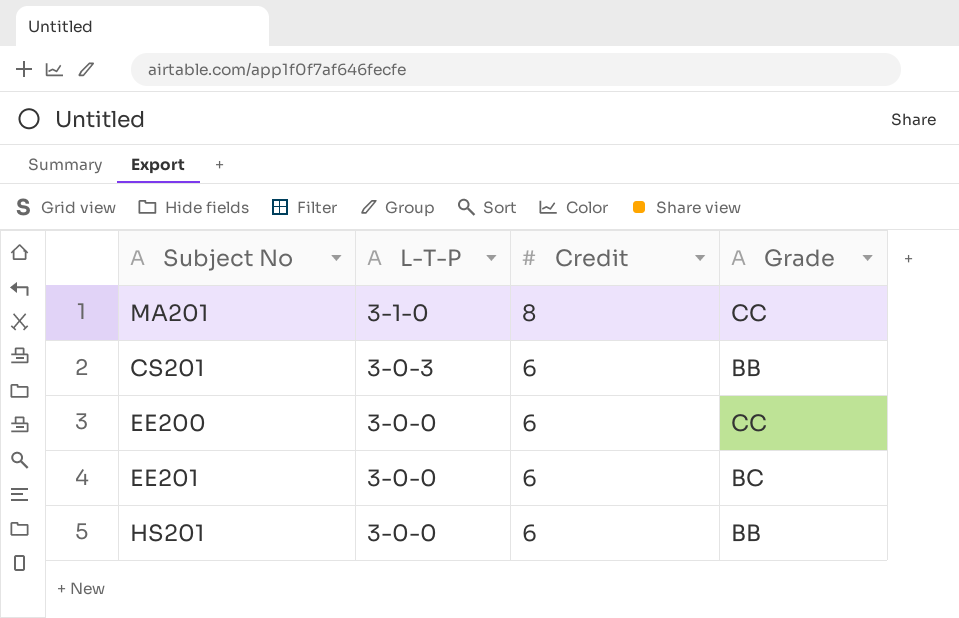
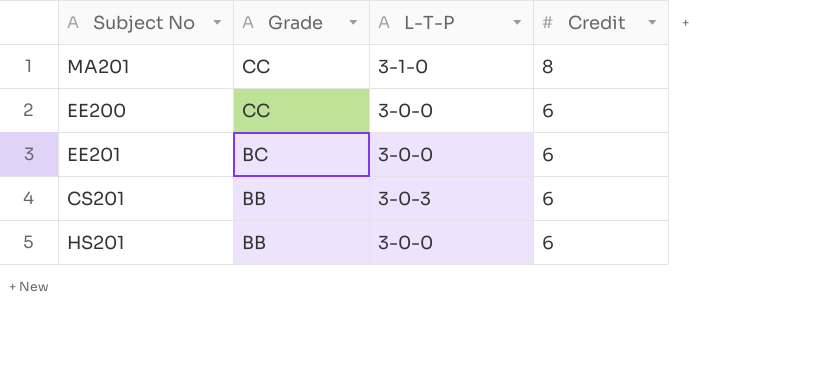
row order: L-T-P descending -> Grade descending
column Grade | position: 4 -> 2

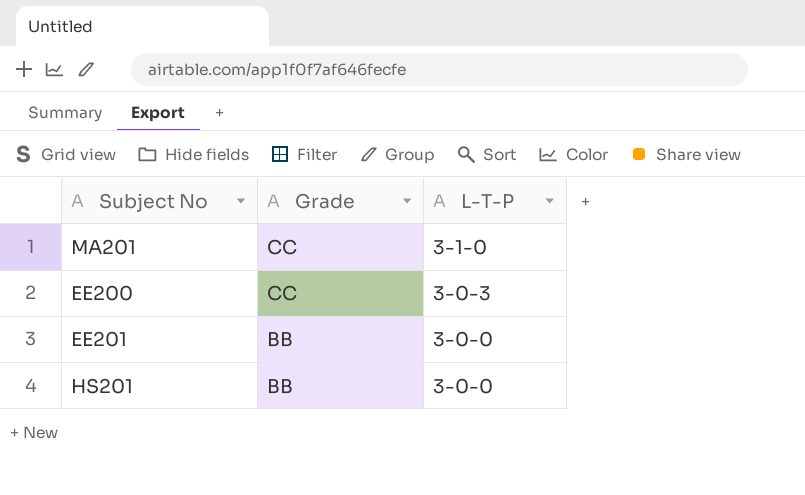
column Credit | position: 4 -> none
row CS201: BB | 3-0-3 | 6 -> none
EE200 | L-T-P: 3-0-0 -> 3-0-3
EE201 | Grade: BC -> BB

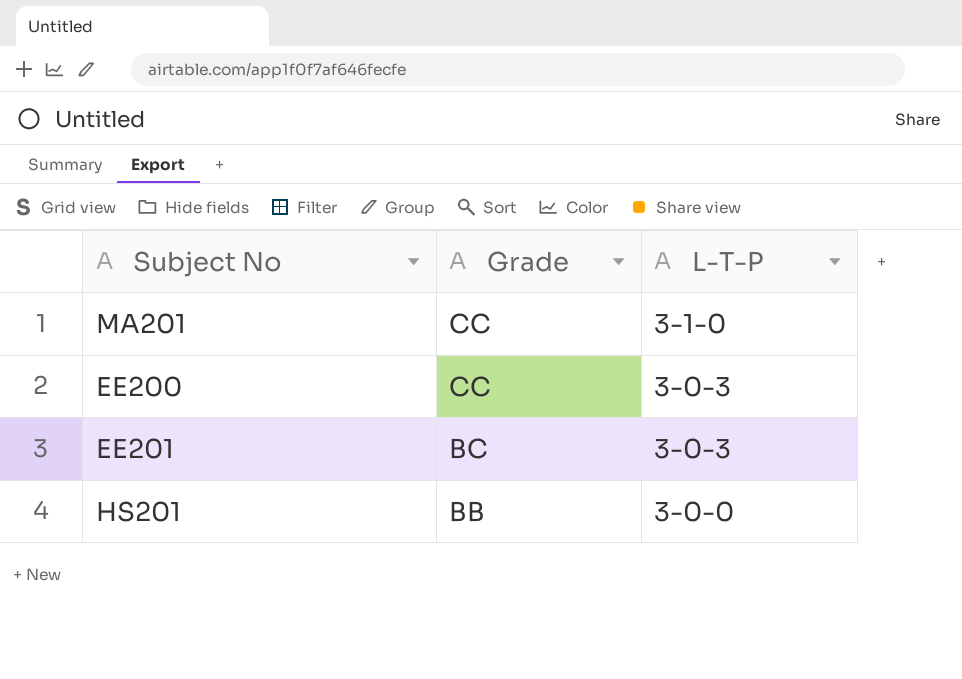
EE201 | Grade: BB -> BC
EE201 | L-T-P: 3-0-0 -> 3-0-3

